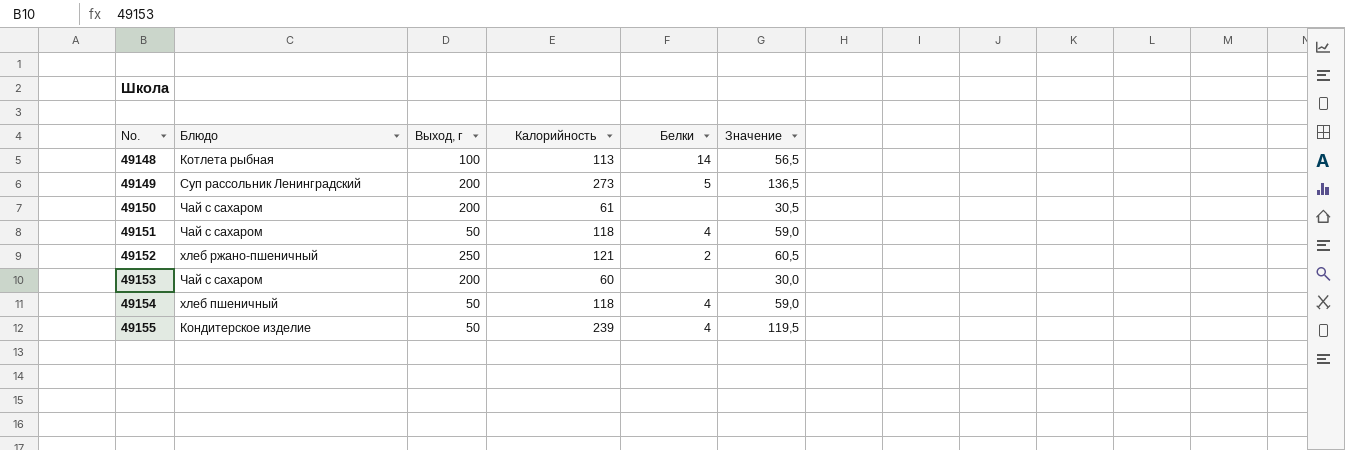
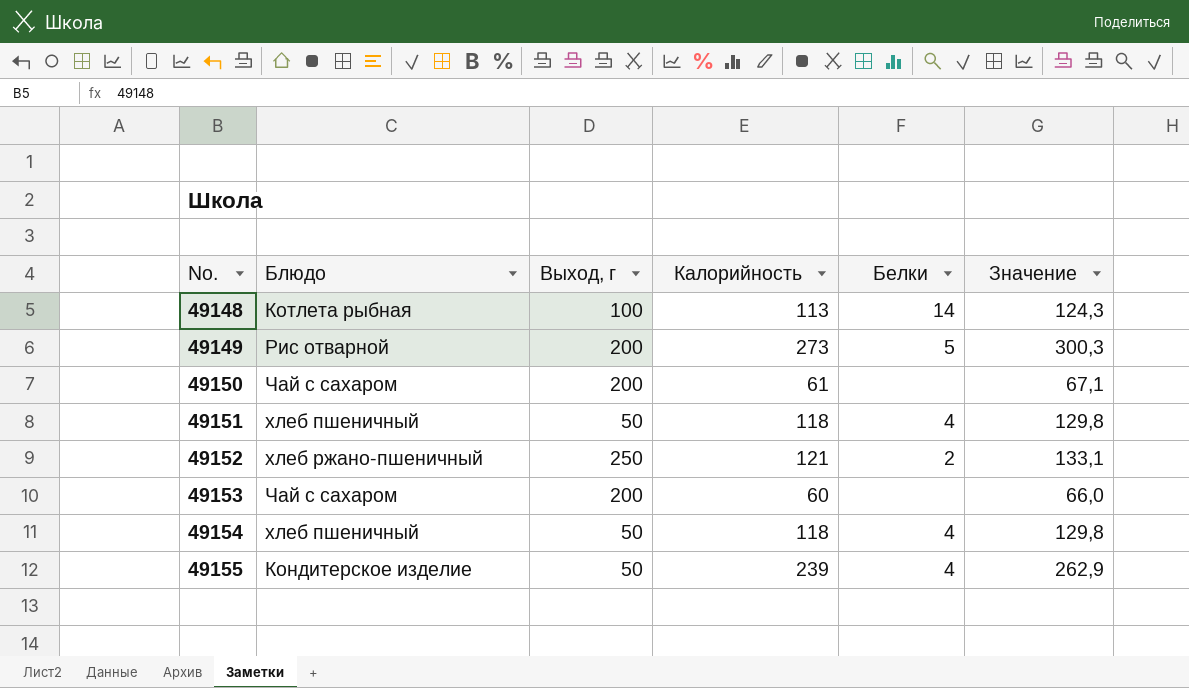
column Значение | formula: [Калорийность] * 0,5 -> [Калорийность] * 1,1
49149 | Блюдо: Суп рассольник Ленинградский -> Рис отварной
49151 | Блюдо: Чай с сахаром -> хлеб пшеничный

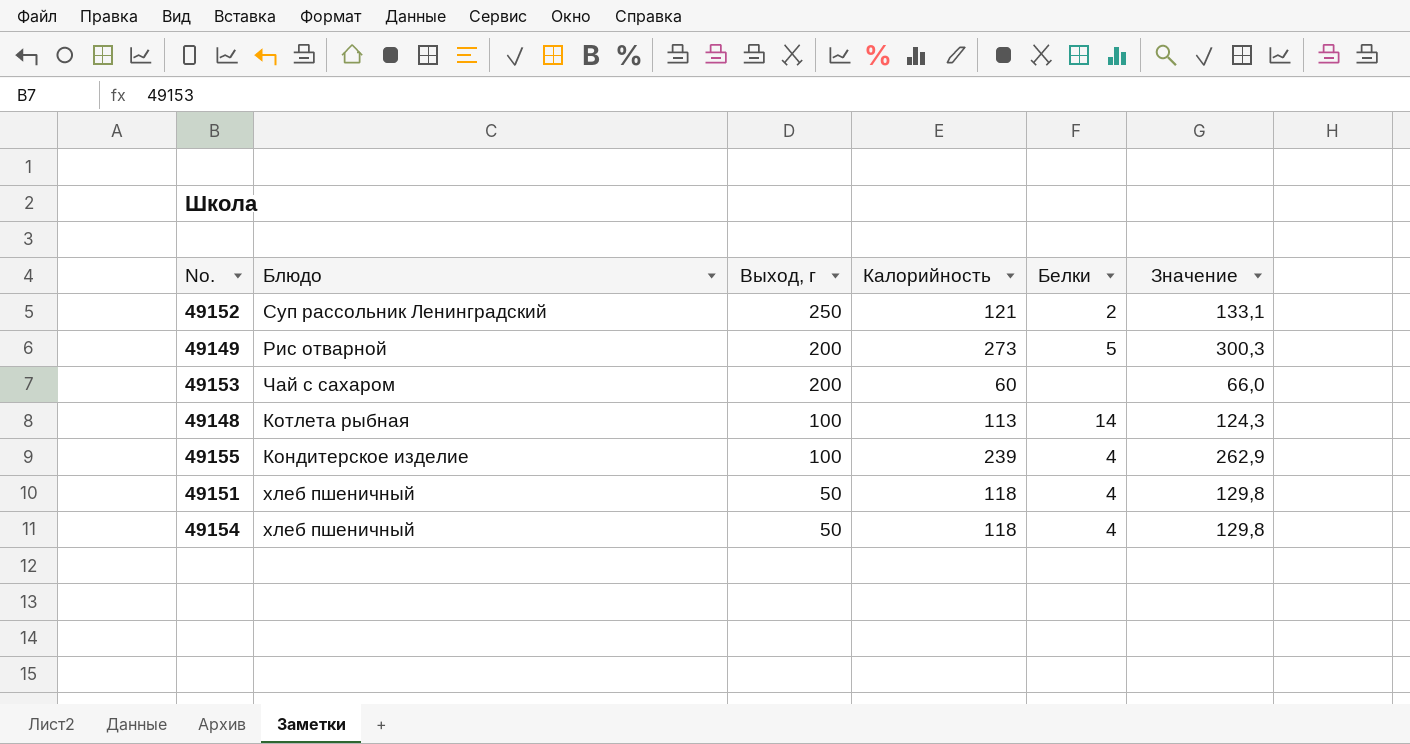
row order: No. ascending -> Выход, г descending
row 49150: Чай с сахаром | 200 | 61 | none | 67,1 -> none
49152 | Блюдо: хлеб ржано-пшеничный -> Суп рассольник Ленинградский
49155 | Выход, г: 50 -> 100

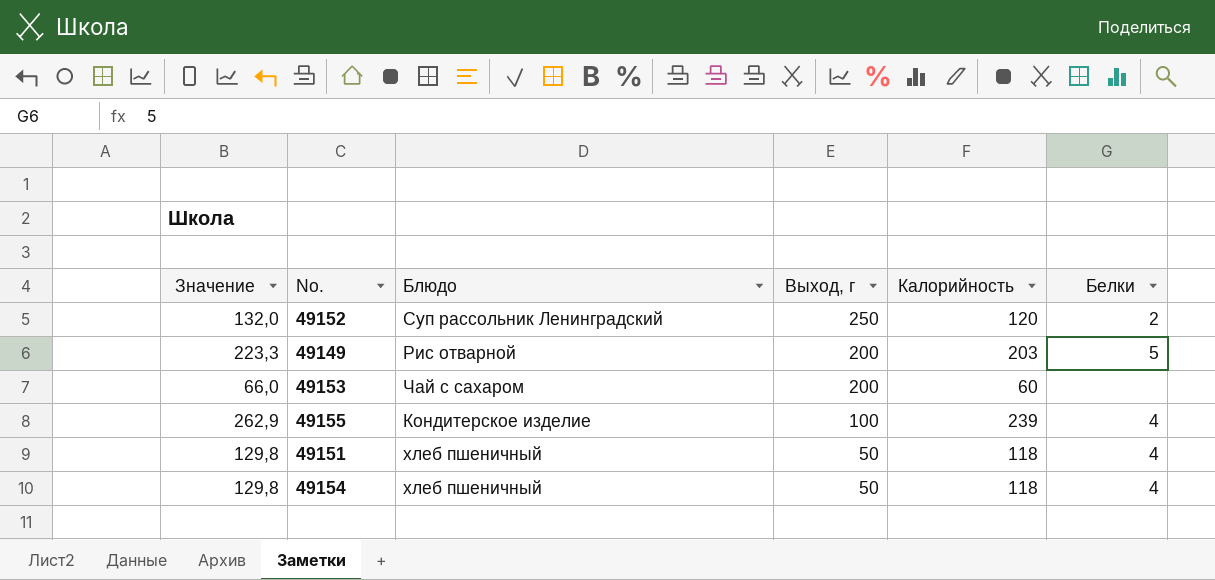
column Значение | position: 6 -> 1
row 49148: Котлета рыбная | 100 | 113 | 14 | 124,3 -> none
49152 | Значение: 133,1 -> 132,0
49152 | Калорийность: 121 -> 120
49149 | Значение: 300,3 -> 223,3
49149 | Калорийность: 273 -> 203

